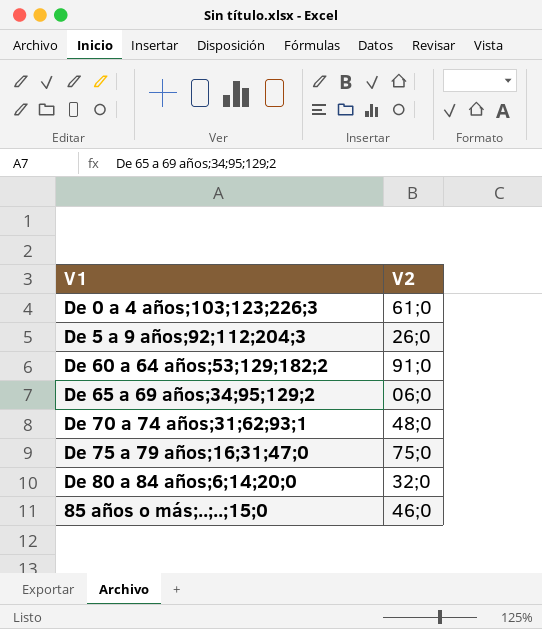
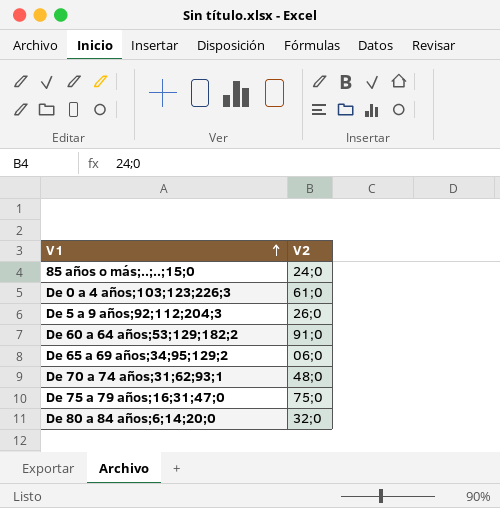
row order: none -> V1 ascending
85 años o más;..;..;15;0 | V2: 46;0 -> 24;0

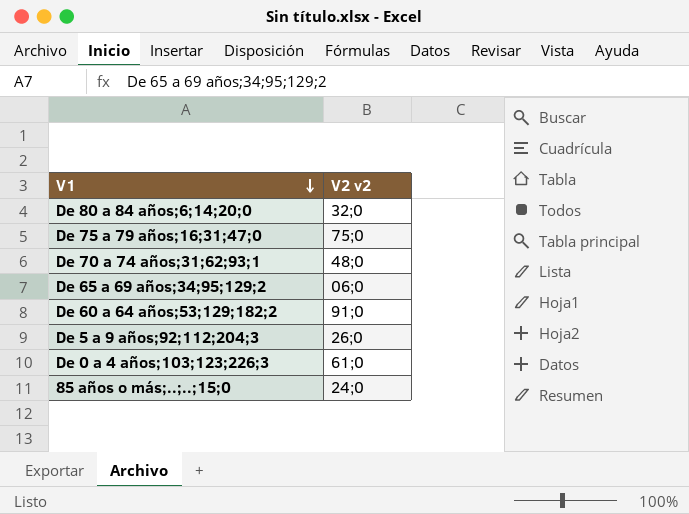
row order: V1 ascending -> V1 descending
column name: V2 -> V2 v2

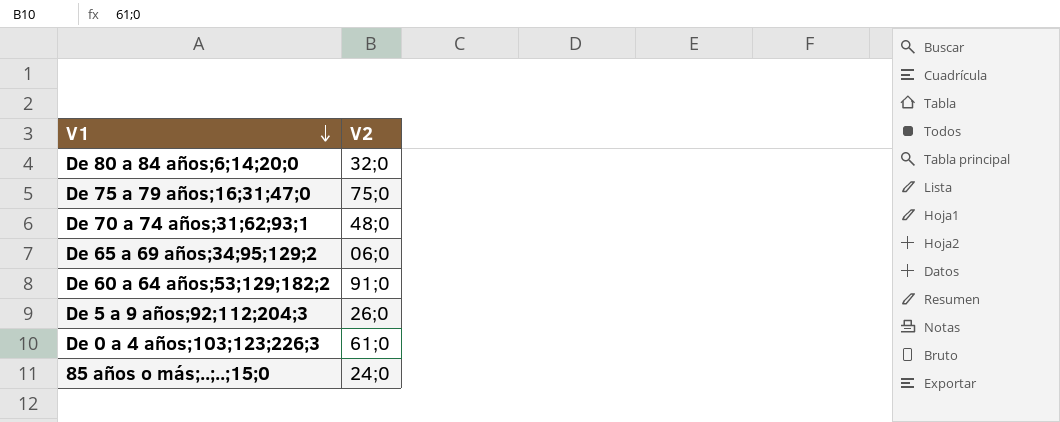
column name: V2 v2 -> V2

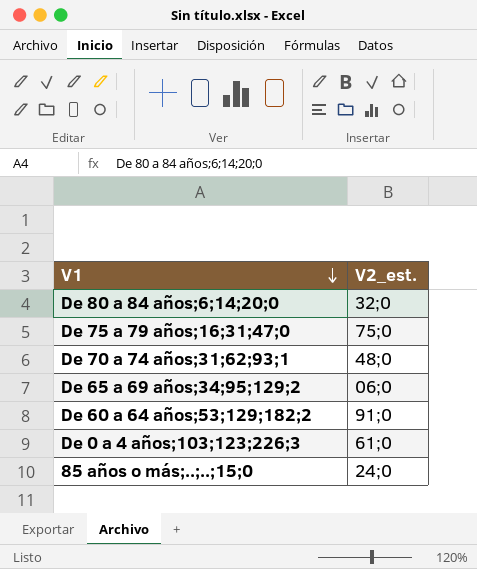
column name: V2 -> V2_est.
row De 5 a 9 años;92;112;204;3: 26;0 -> none

